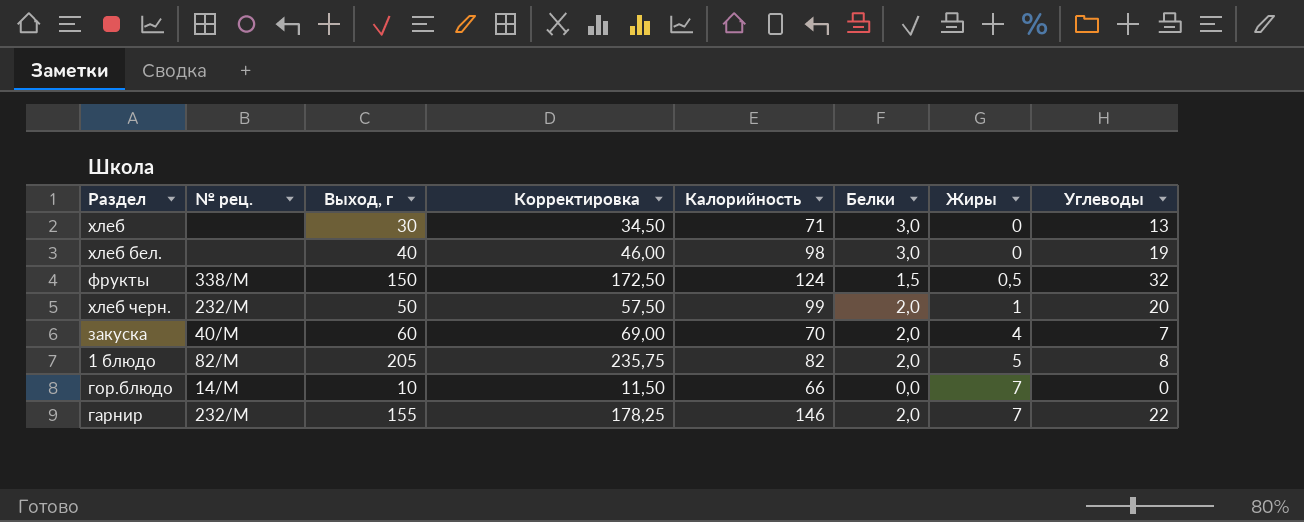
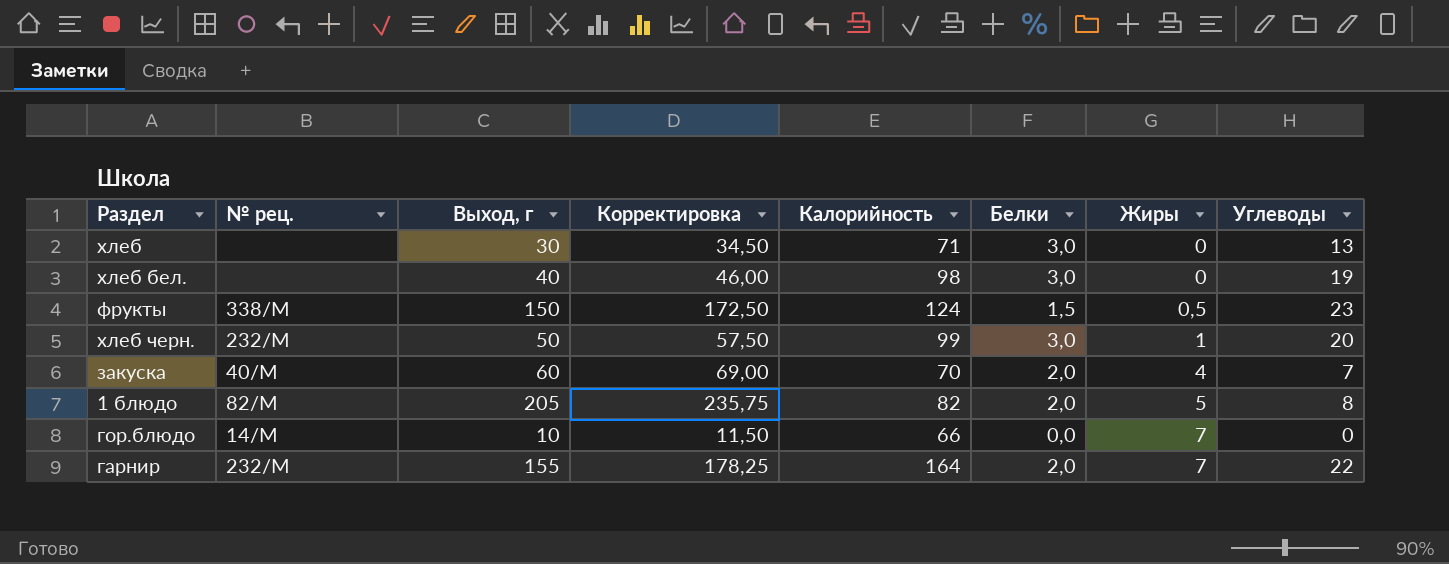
фрукты | Углеводы: 32 -> 23
хлеб черн. | Белки: 2,0 -> 3,0
гарнир | Калорийность: 146 -> 164

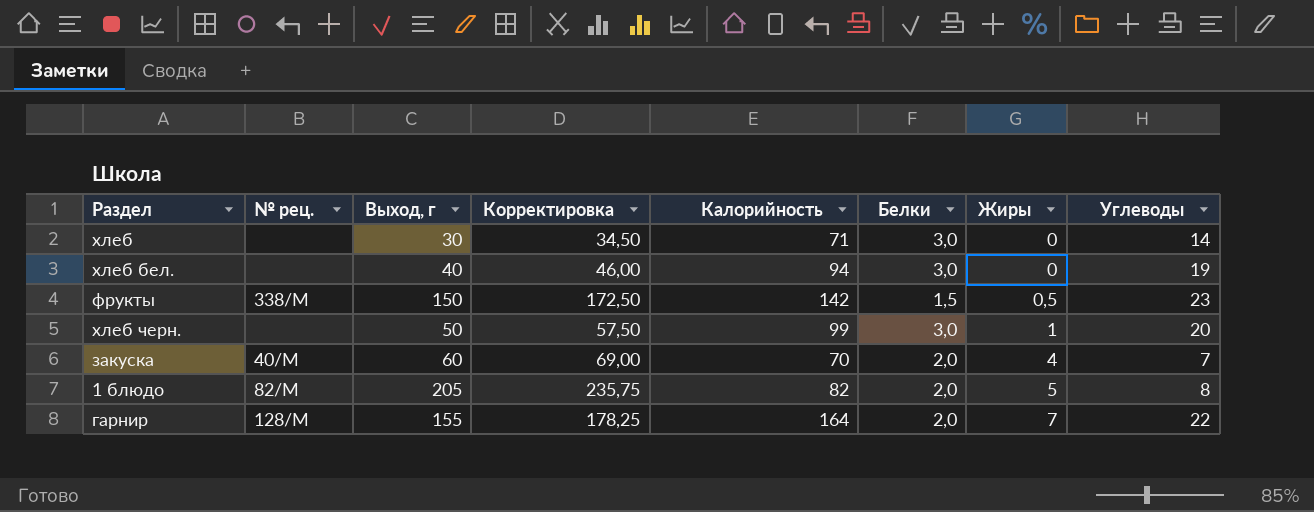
row гор.блюдо: 14/М | 10 | 11,50 | 66 | 0,0 | 7 | 0 -> none
хлеб | Углеводы: 13 -> 14
хлеб бел. | Калорийность: 98 -> 94
фрукты | Калорийность: 124 -> 142
хлеб черн. | № рец.: 232/М -> none
гарнир | № рец.: 232/М -> 128/М

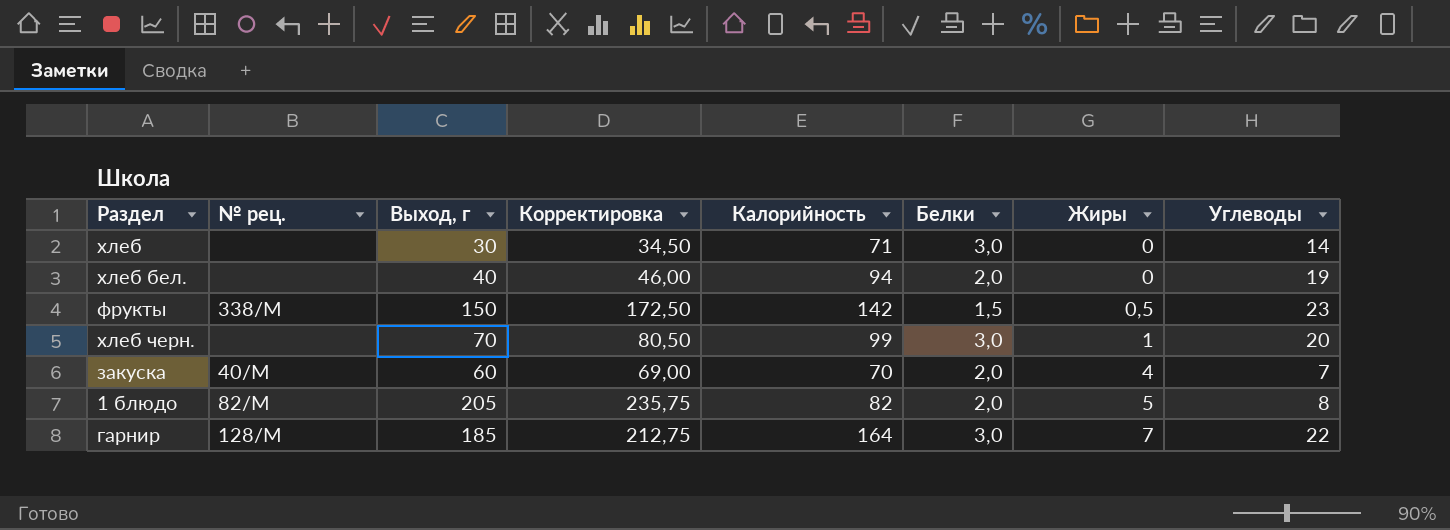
хлеб бел. | Белки: 3,0 -> 2,0
хлеб черн. | Выход, г: 50 -> 70
хлеб черн. | Корректировка: 57,50 -> 80,50
гарнир | Выход, г: 155 -> 185
гарнир | Корректировка: 178,25 -> 212,75
гарнир | Белки: 2,0 -> 3,0

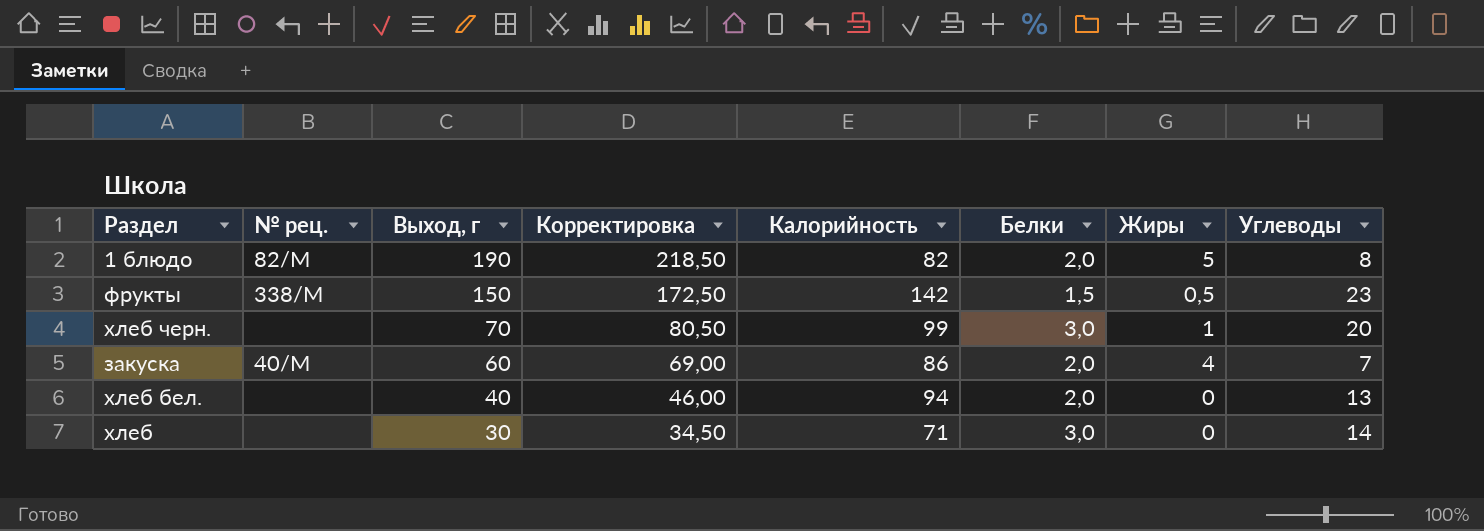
row order: Жиры ascending -> Выход, г descending
row гарнир: 128/М | 185 | 212,75 | 164 | 3,0 | 7 | 22 -> none
1 блюдо | Выход, г: 205 -> 190
1 блюдо | Корректировка: 235,75 -> 218,50
закуска | Калорийность: 70 -> 86
хлеб бел. | Углеводы: 19 -> 13

